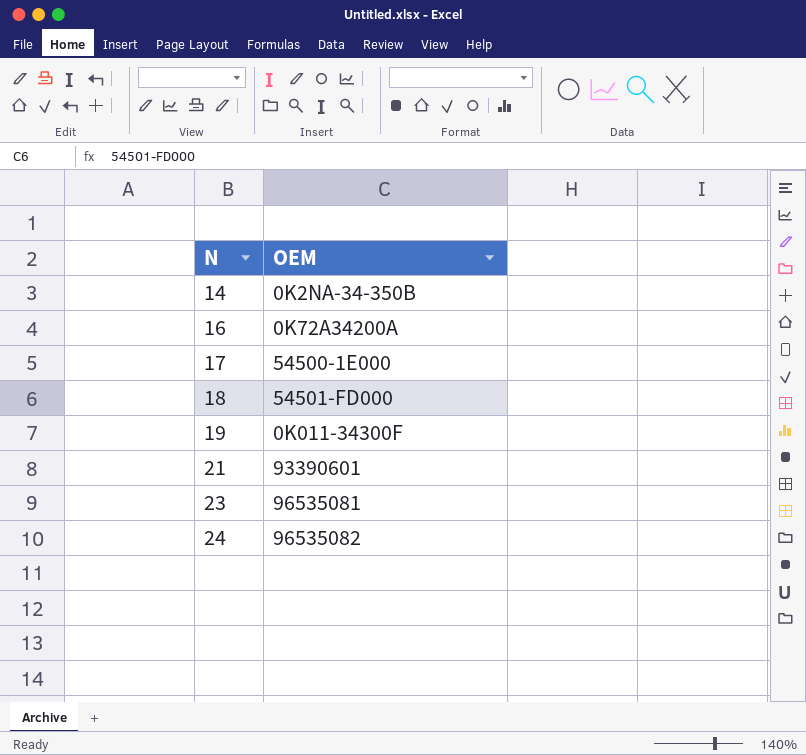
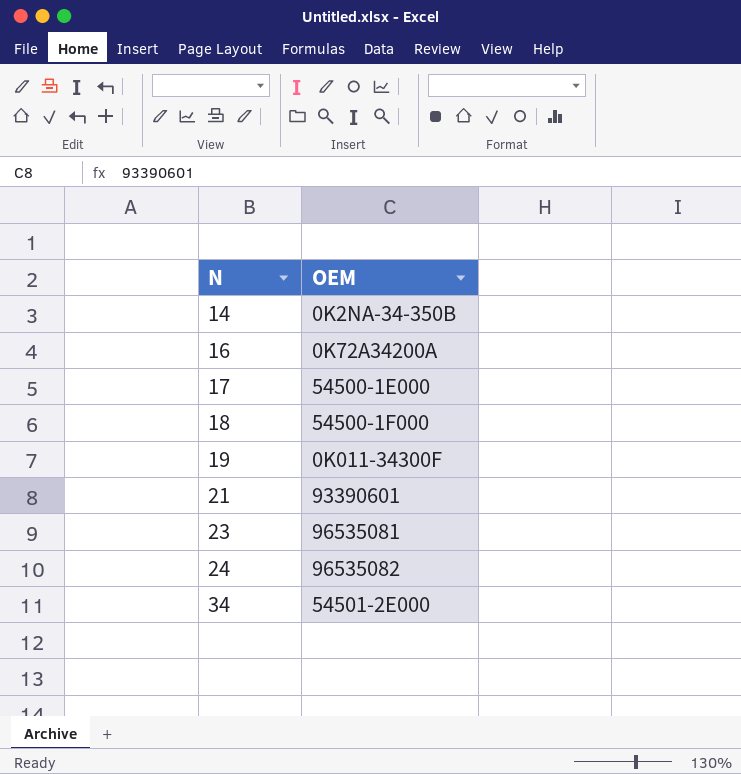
18 | OEM: 54501-FD000 -> 54500-1F000
row 34: none -> 54501-2E000

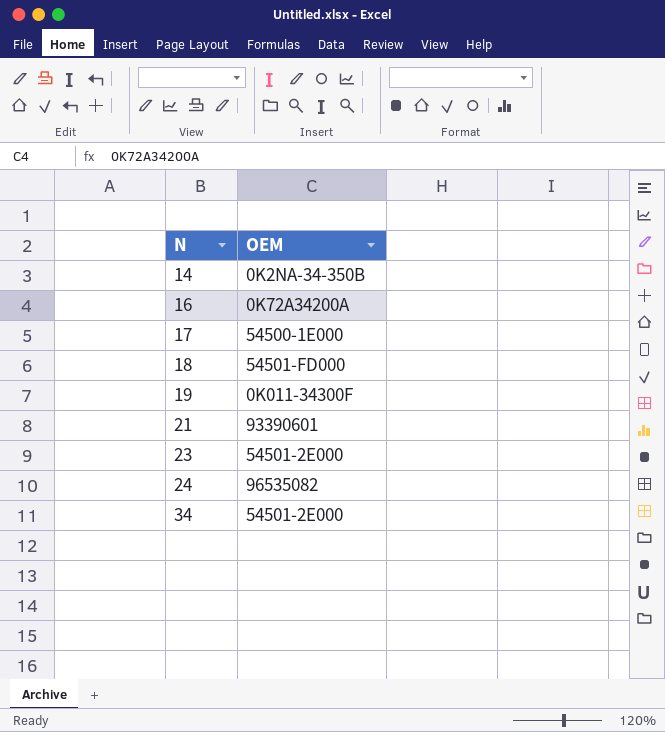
18 | OEM: 54500-1F000 -> 54501-FD000
23 | OEM: 96535081 -> 54501-2E000

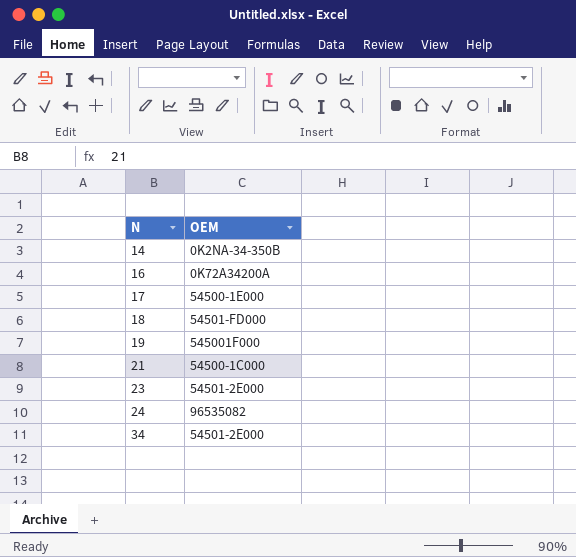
19 | OEM: 0K011-34300F -> 545001F000
21 | OEM: 93390601 -> 54500-1C000

